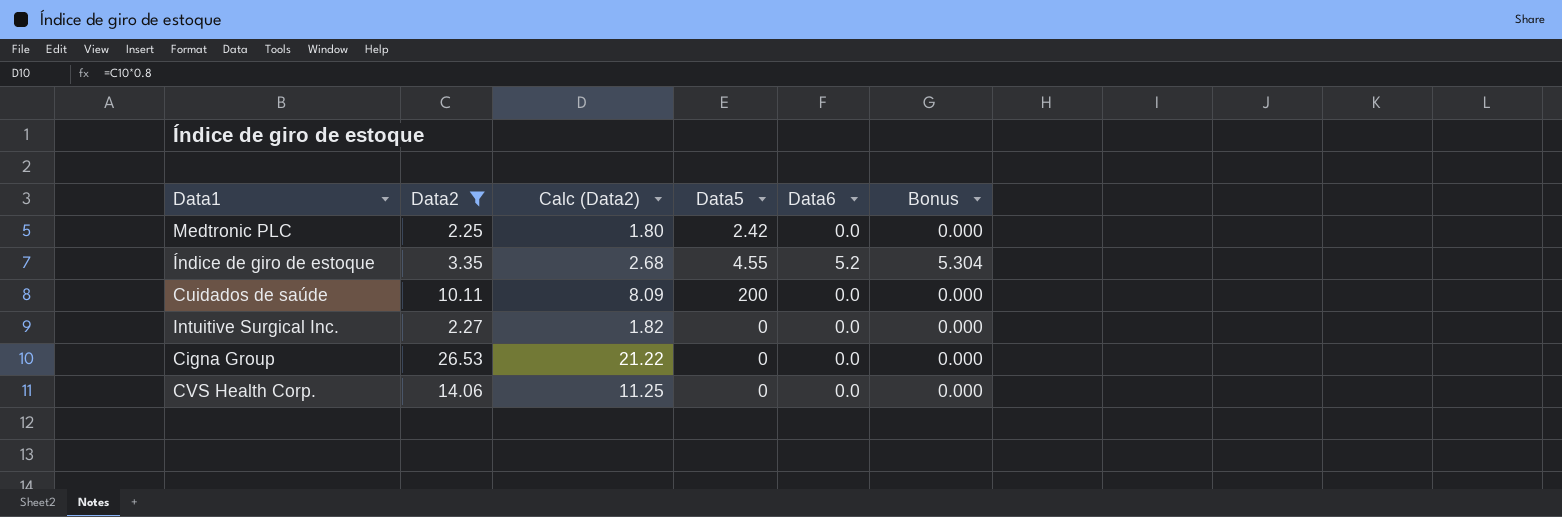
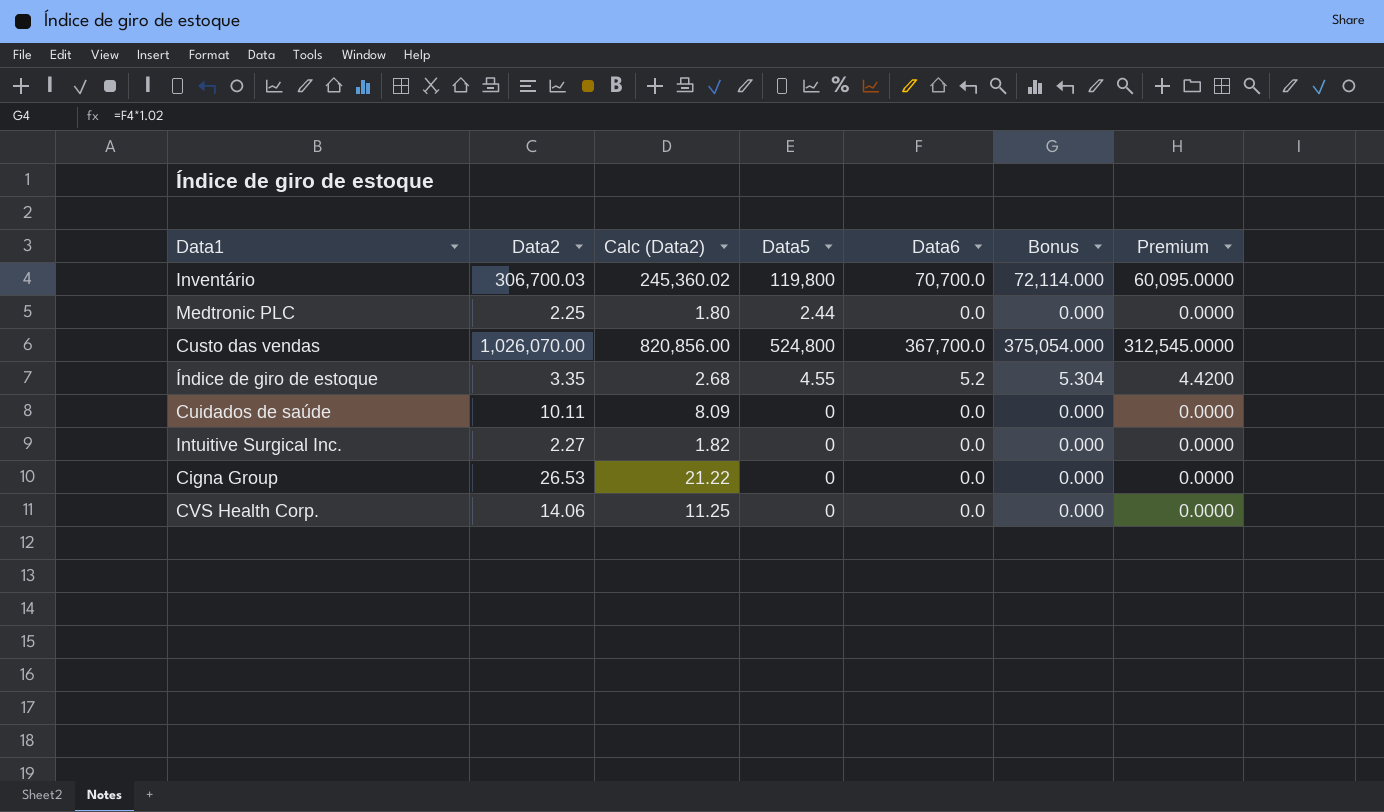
filter: Data2 <= 26.53 -> none
column Premium | formula: none -> [Data6] * 0.85
Medtronic PLC | Data5: 2.42 -> 2.44
Cuidados de saúde | Data5: 200 -> 0

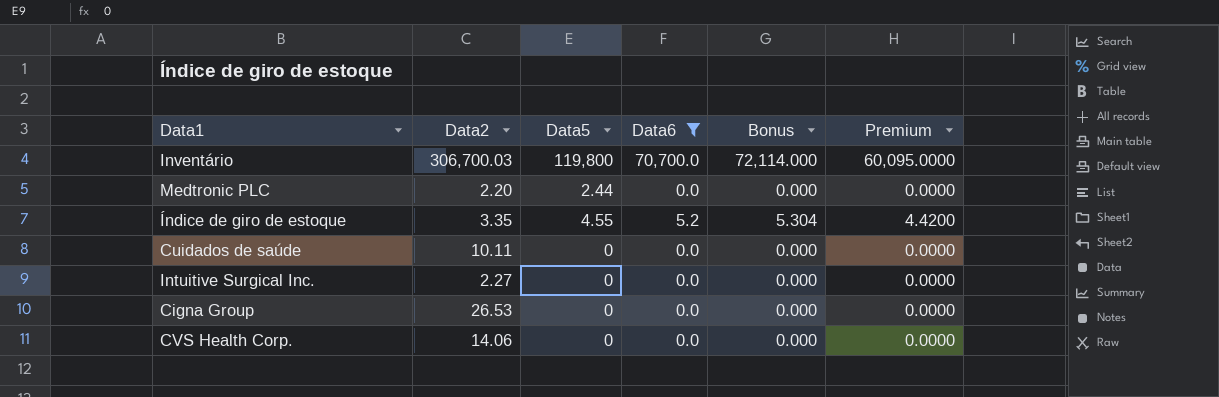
filter: none -> Data6 != 367,700.0
column Calc (Data2) | formula: [Data2] * 0.8 -> none
Medtronic PLC | Data2: 2.25 -> 2.20

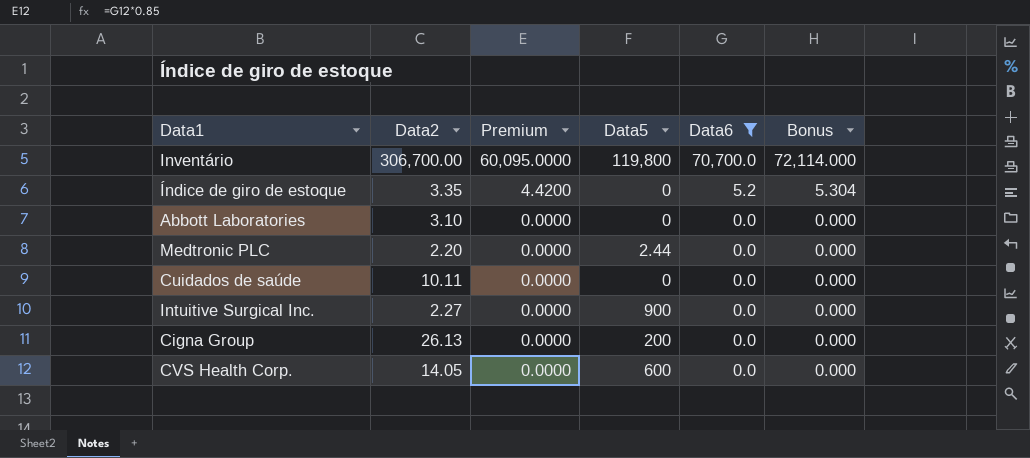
row order: none -> Premium descending
column Premium | position: 6 -> 3
Inventário | Data2: 306,700.03 -> 306,700.00
Índice de giro de estoque | Data5: 4.55 -> 0
row Abbott Laboratories: none -> 3.10 | 0.0000 | 0 | 0.0 | 0.000
Intuitive Surgical Inc. | Data5: 0 -> 900
Cigna Group | Data2: 26.53 -> 26.13
Cigna Group | Data5: 0 -> 200
CVS Health Corp. | Data2: 14.06 -> 14.05
CVS Health Corp. | Data5: 0 -> 600

